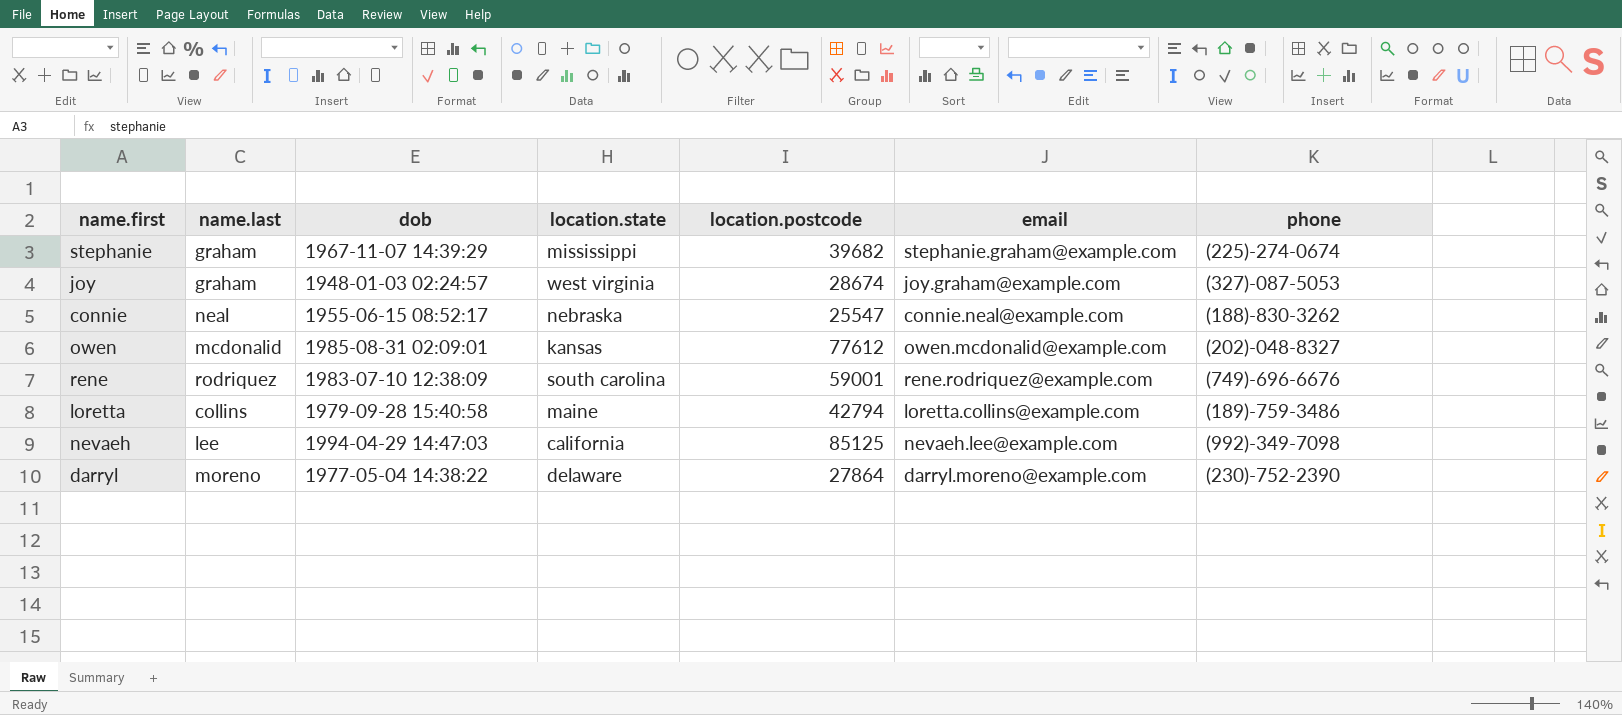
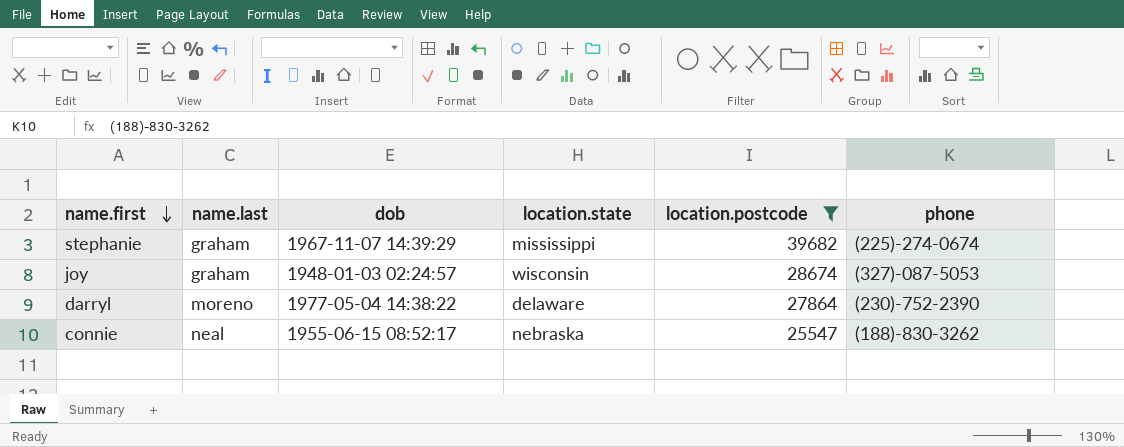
filter: none -> location.postcode <= 39682
row order: none -> name.first descending
column email | position: 6 -> none
joy | location.state: west virginia -> wisconsin

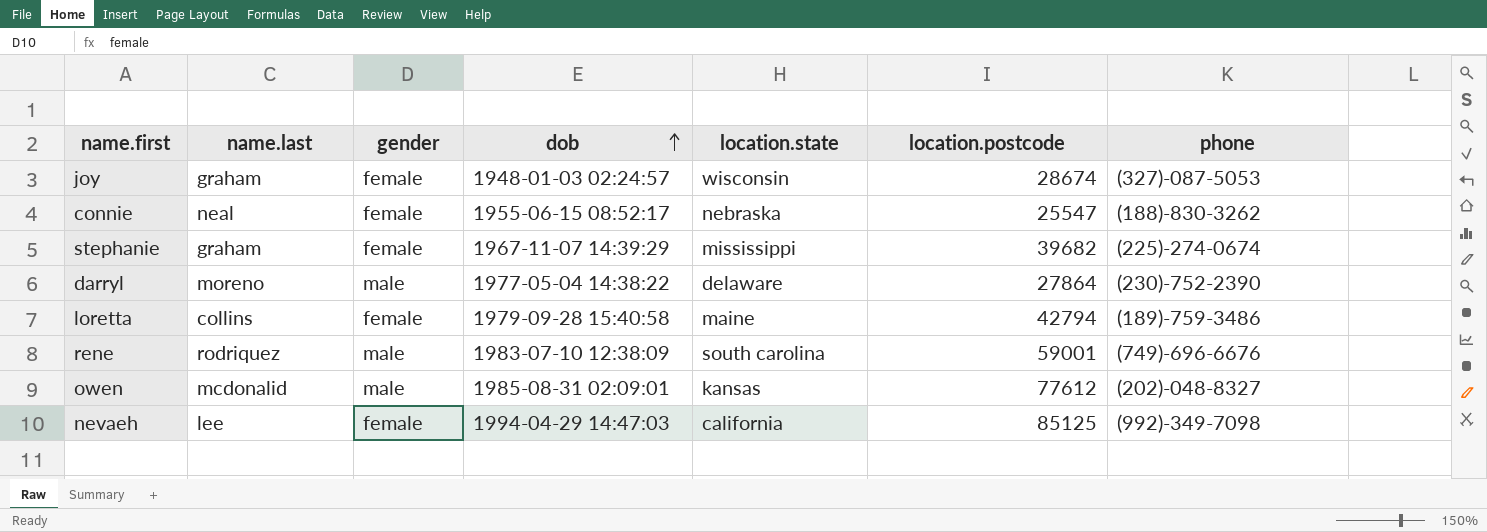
filter: location.postcode <= 39682 -> none
row order: name.first descending -> dob ascending
column gender | position: none -> 3

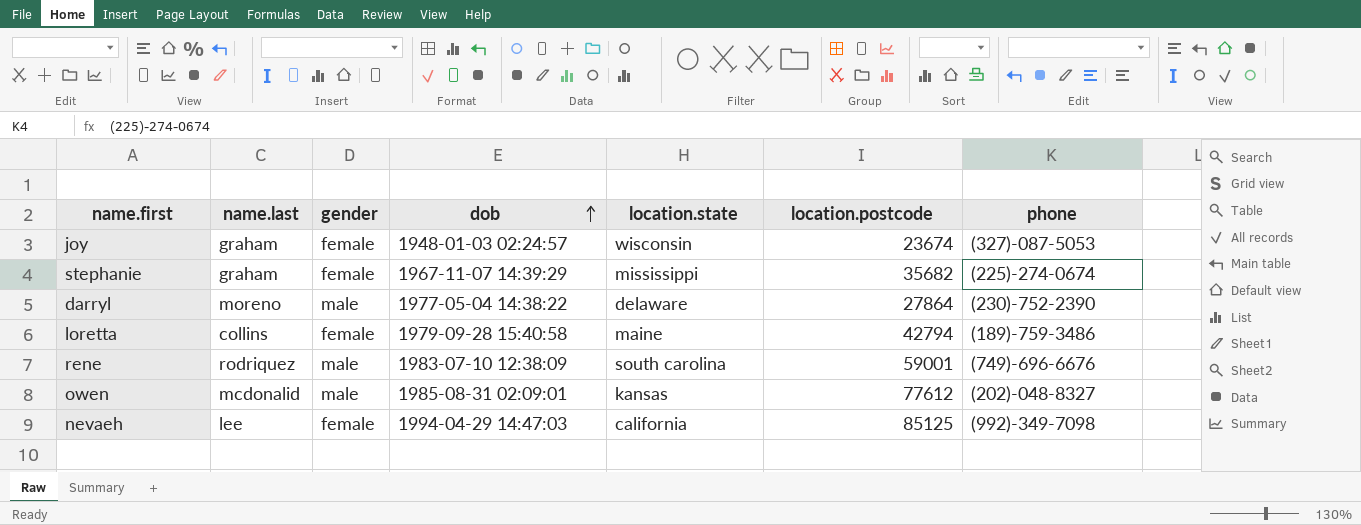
row connie: neal | female | 1955-06-15 08:52:17 | nebraska | 25547 | (188)-830-3262 -> none
joy | location.postcode: 28674 -> 23674
stephanie | location.postcode: 39682 -> 35682

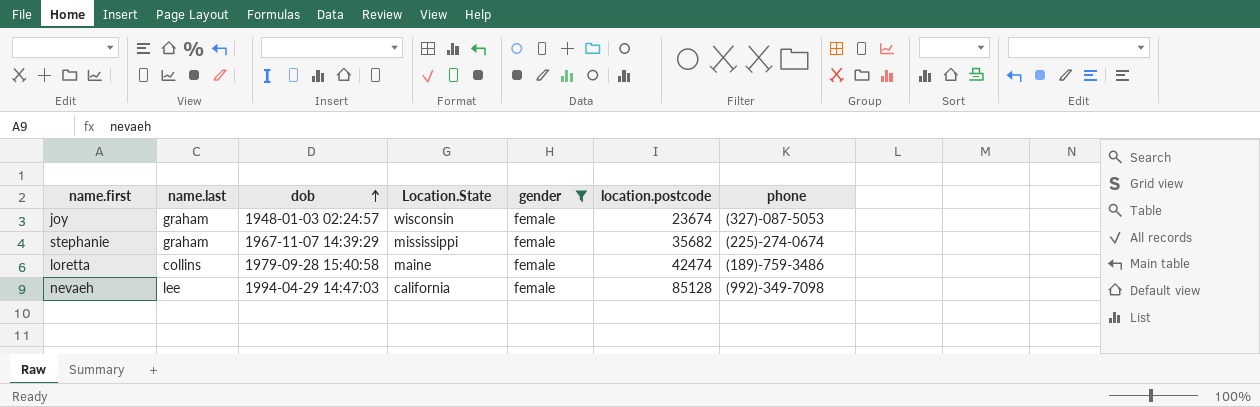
filter: none -> gender = female
column name: location.state -> Location.State
column gender | position: 3 -> 5
loretta | location.postcode: 42794 -> 42474
nevaeh | location.postcode: 85125 -> 85128

